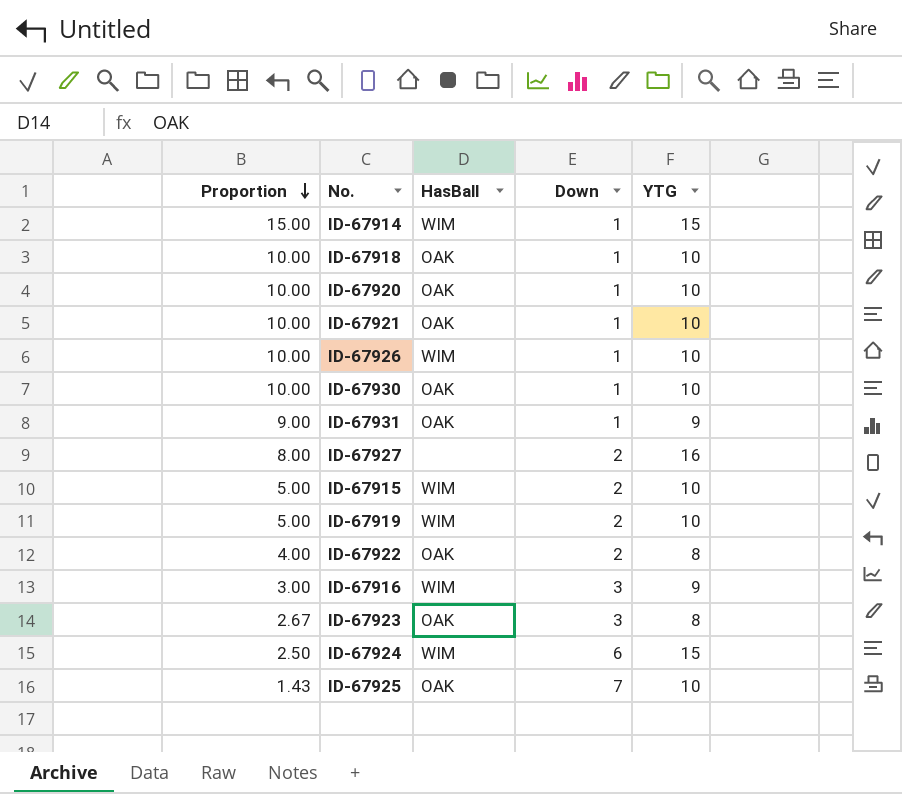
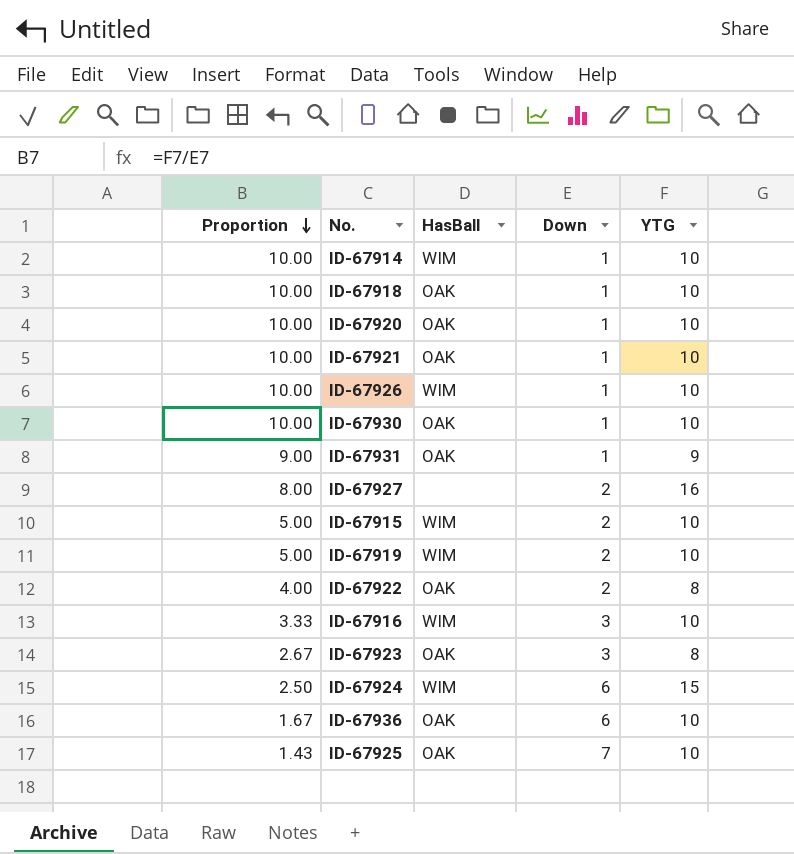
ID-67914 | Proportion: 15.00 -> 10.00
ID-67914 | YTG: 15 -> 10
ID-67916 | Proportion: 3.00 -> 3.33
ID-67916 | YTG: 9 -> 10
row ID-67936: none -> 1.67 | OAK | 6 | 10

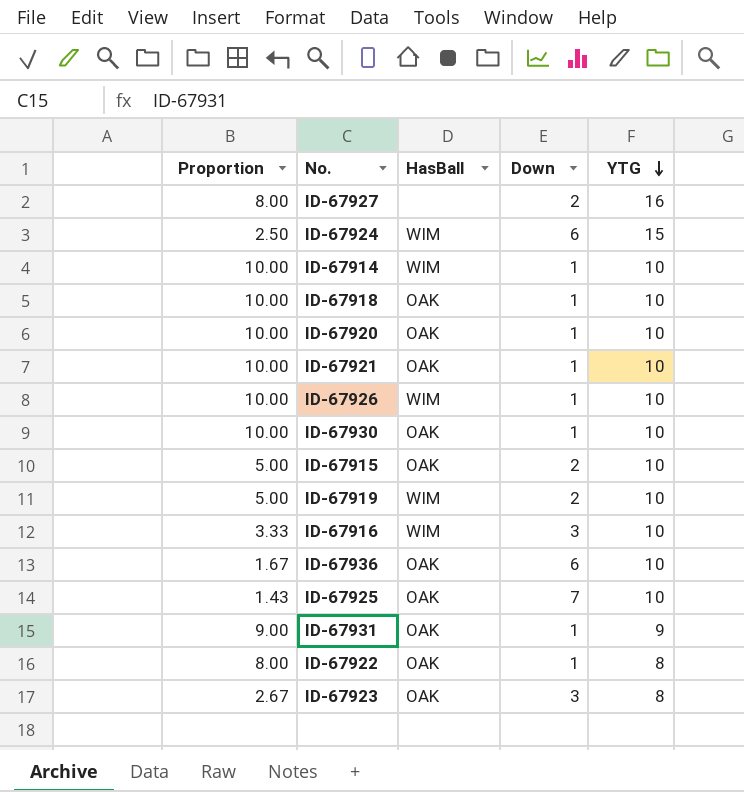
row order: Proportion descending -> YTG descending
ID-67915 | HasBall: WIM -> OAK
ID-67922 | Proportion: 4.00 -> 8.00
ID-67922 | Down: 2 -> 1

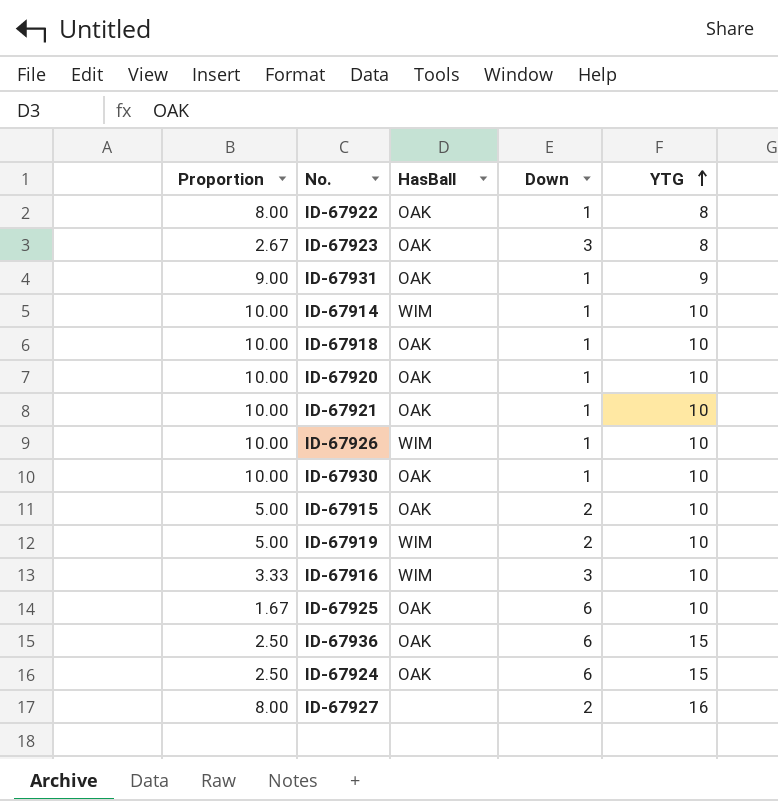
row order: YTG descending -> YTG ascending
ID-67925 | Proportion: 1.43 -> 1.67
ID-67925 | Down: 7 -> 6
ID-67936 | Proportion: 1.67 -> 2.50
ID-67936 | YTG: 10 -> 15
ID-67924 | HasBall: WIM -> OAK

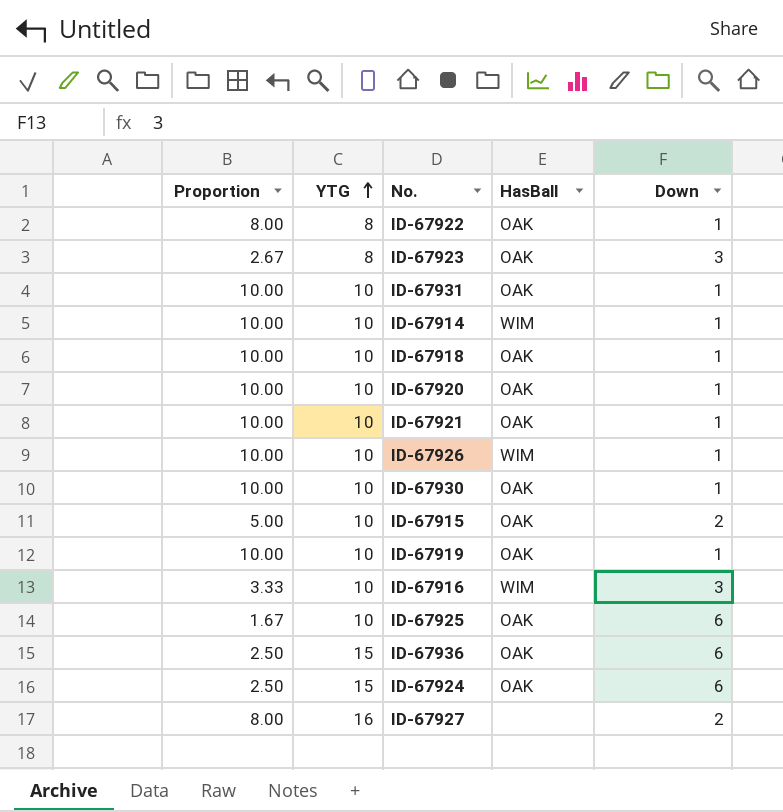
column YTG | position: 5 -> 2
ID-67931 | Proportion: 9.00 -> 10.00
ID-67931 | YTG: 9 -> 10
ID-67919 | Proportion: 5.00 -> 10.00
ID-67919 | HasBall: WIM -> OAK
ID-67919 | Down: 2 -> 1

